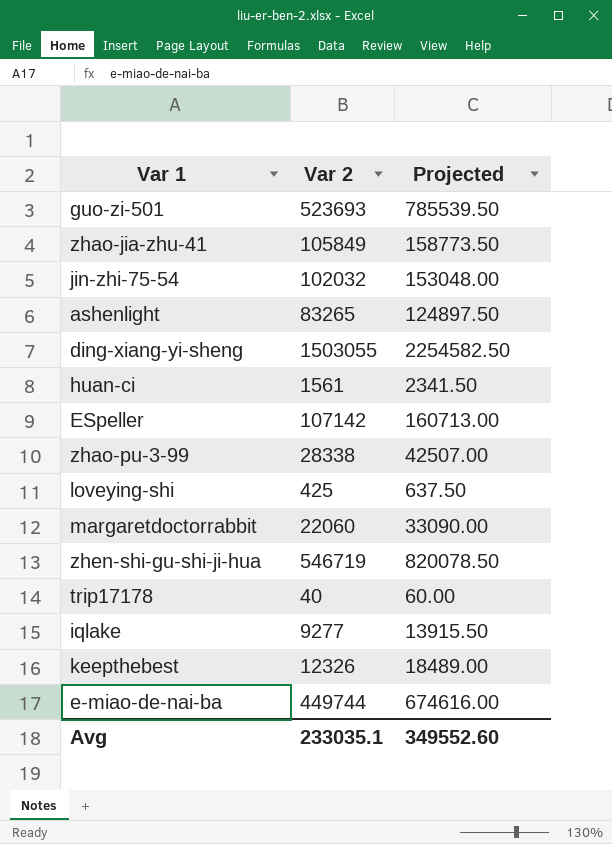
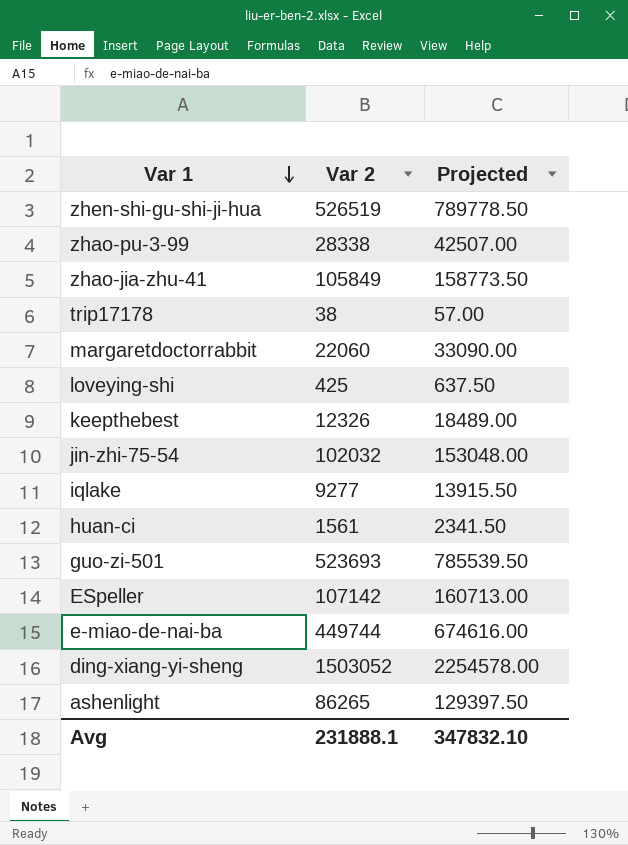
row order: none -> Var 1 descending
zhen-shi-gu-shi-ji-hua | Var 2: 546719 -> 526519
zhen-shi-gu-shi-ji-hua | Projected: 820078.50 -> 789778.50
trip17178 | Var 2: 40 -> 38
trip17178 | Projected: 60.00 -> 57.00
ding-xiang-yi-sheng | Var 2: 1503055 -> 1503052
ding-xiang-yi-sheng | Projected: 2254582.50 -> 2254578.00
ashenlight | Var 2: 83265 -> 86265
ashenlight | Projected: 124897.50 -> 129397.50
Avg | Var 2: 233035.1 -> 231888.1
Avg | Projected: 349552.60 -> 347832.10

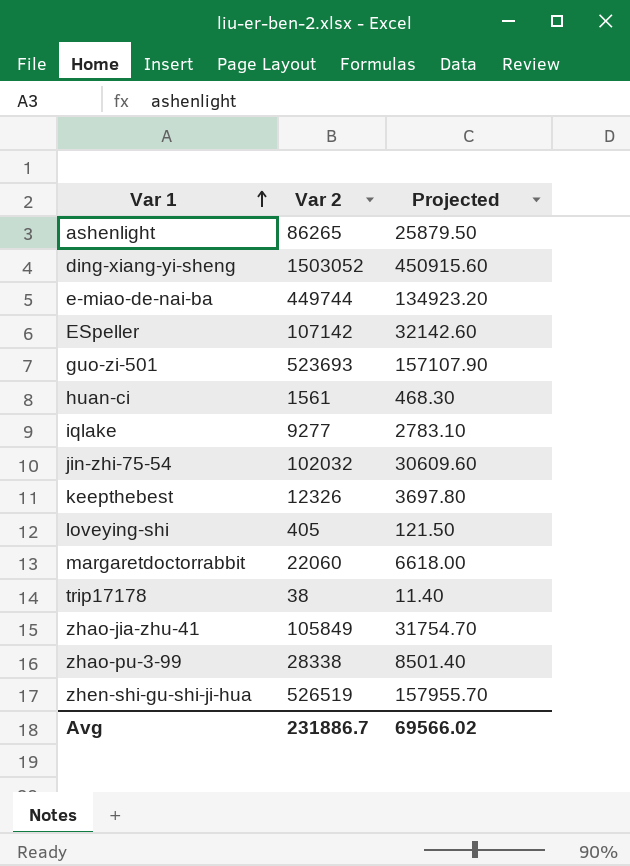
row order: Var 1 descending -> Var 1 ascending
column Projected | formula: [Var 2] * 1.5 -> [Var 2] * 0.3
loveying-shi | Var 2: 425 -> 405
Avg | Var 2: 231888.1 -> 231886.7
Avg | Projected: 347832.10 -> 69566.02

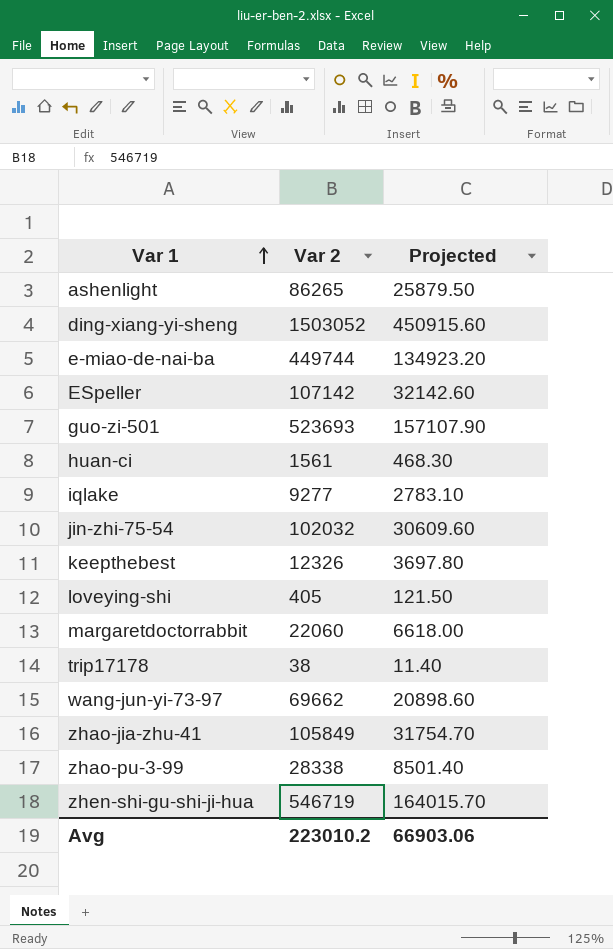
row wang-jun-yi-73-97: none -> 69662 | 20898.60
zhen-shi-gu-shi-ji-hua | Var 2: 526519 -> 546719
zhen-shi-gu-shi-ji-hua | Projected: 157955.70 -> 164015.70
Avg | Var 2: 231886.7 -> 223010.2
Avg | Projected: 69566.02 -> 66903.06

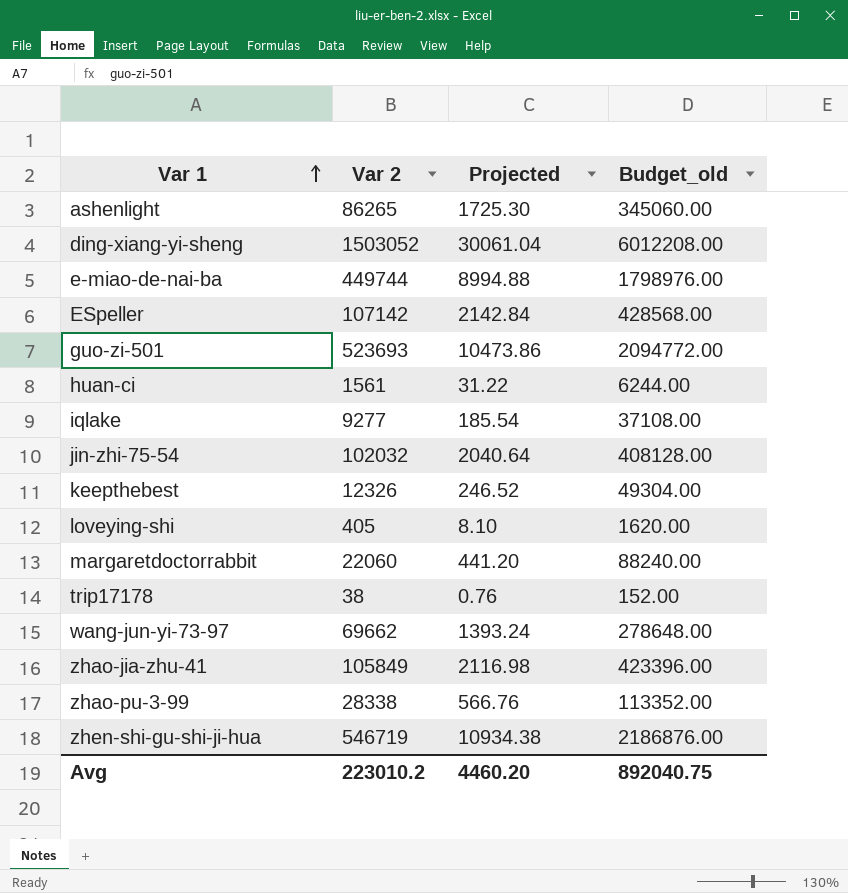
column Projected | formula: [Var 2] * 0.3 -> [Var 2] * 0.02
column Budget_old | formula: none -> [Var 2] * 4
Avg | Projected: 66903.06 -> 4460.20

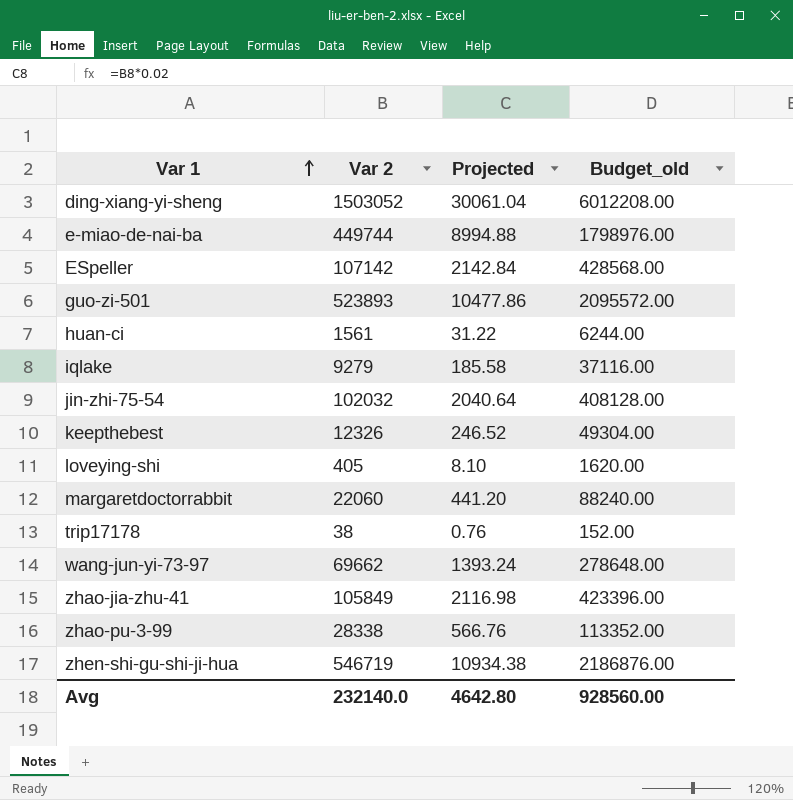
row ashenlight: 86265 | 1725.30 | 345060.00 -> none
guo-zi-501 | Var 2: 523693 -> 523893
guo-zi-501 | Projected: 10473.86 -> 10477.86
guo-zi-501 | Budget_old: 2094772.00 -> 2095572.00
iqlake | Var 2: 9277 -> 9279
iqlake | Projected: 185.54 -> 185.58
iqlake | Budget_old: 37108.00 -> 37116.00
Avg | Var 2: 223010.2 -> 232140.0
Avg | Projected: 4460.20 -> 4642.80
Avg | Budget_old: 892040.75 -> 928560.00

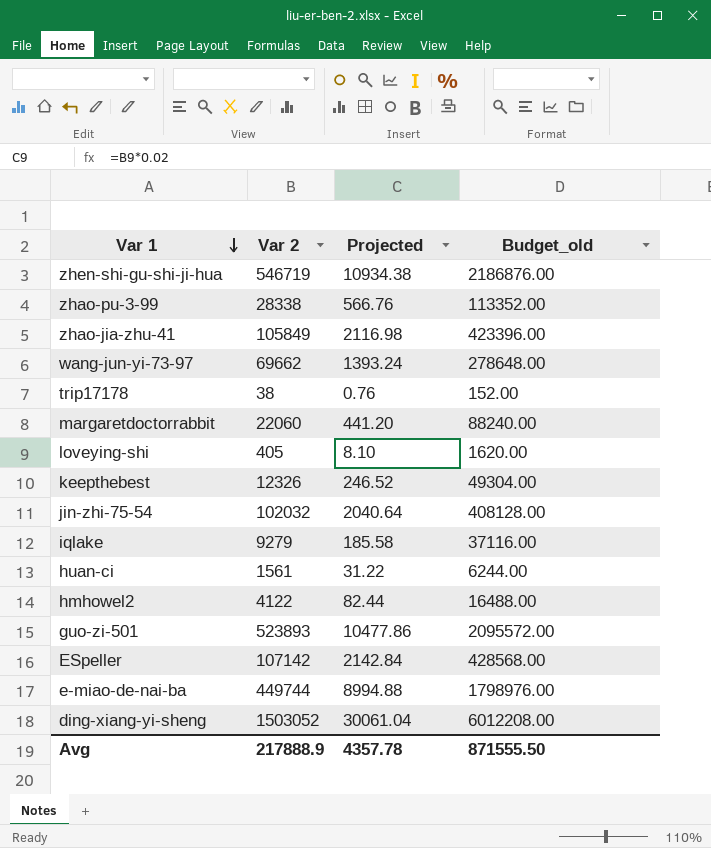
row order: Var 1 ascending -> Var 1 descending
row hmhowel2: none -> 4122 | 82.44 | 16488.00
Avg | Var 2: 232140.0 -> 217888.9
Avg | Projected: 4642.80 -> 4357.78
Avg | Budget_old: 928560.00 -> 871555.50

